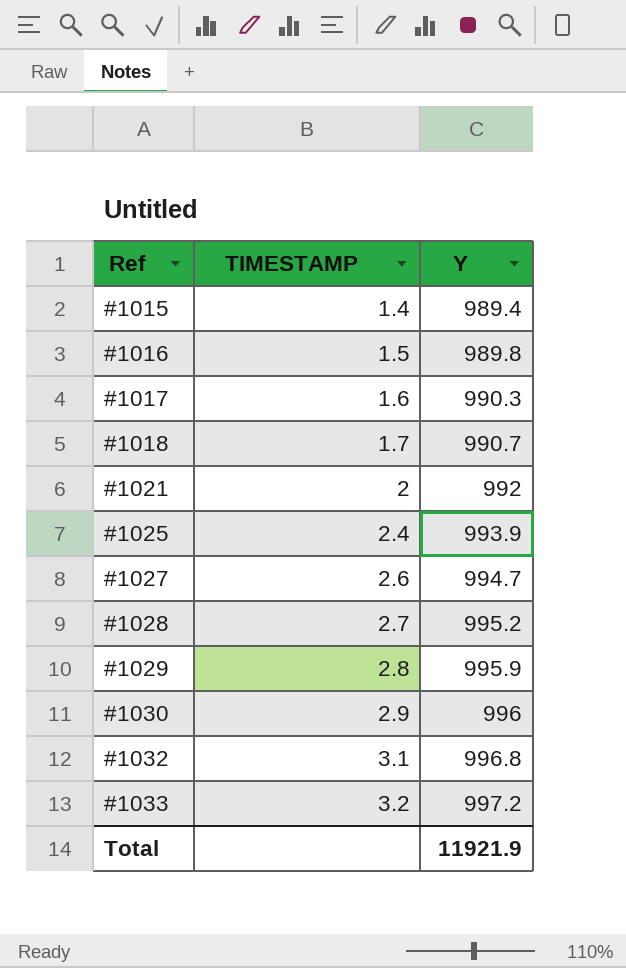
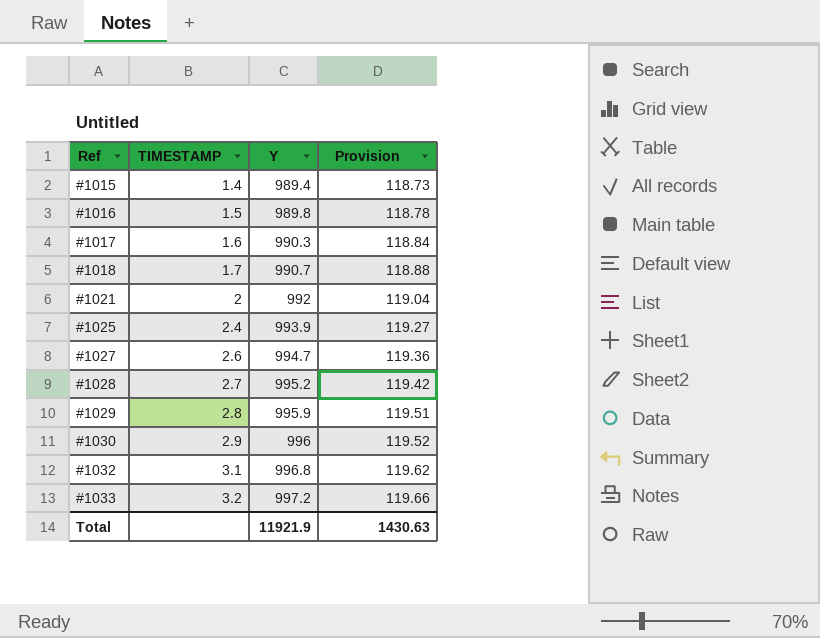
column Provision | formula: none -> [Y] * 0.12

